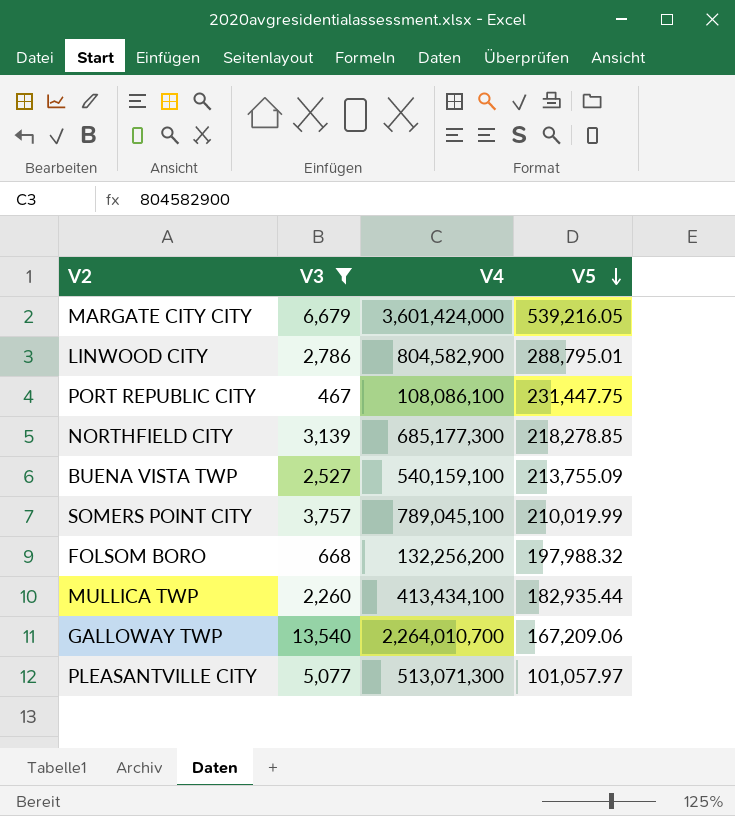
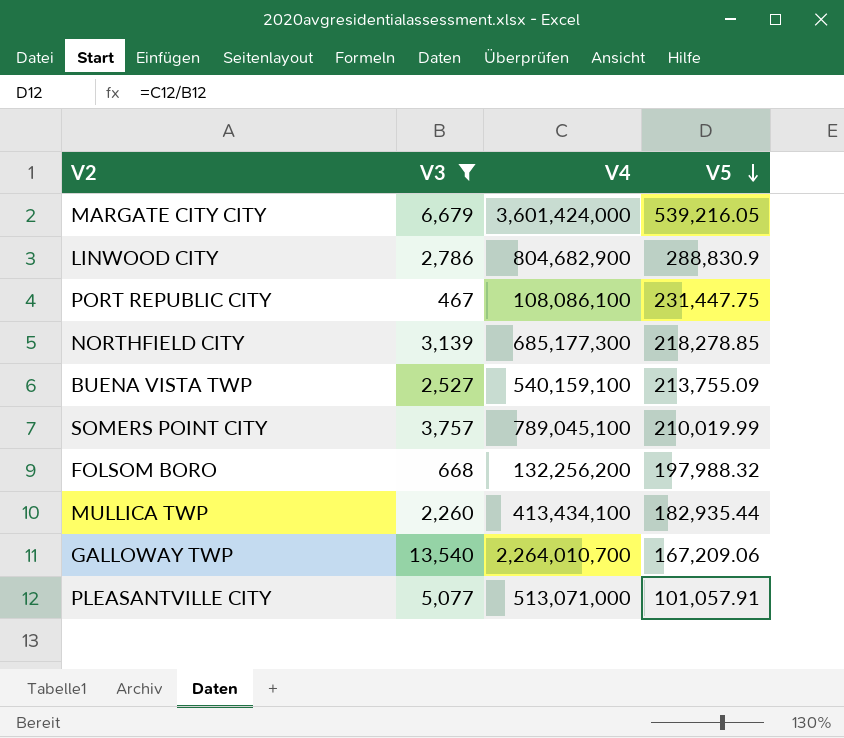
LINWOOD CITY | V4: 804,582,900 -> 804,682,900
LINWOOD CITY | V5: 288,795.01 -> 288,830.9
PLEASANTVILLE CITY | V4: 513,071,300 -> 513,071,000
PLEASANTVILLE CITY | V5: 101,057.97 -> 101,057.91

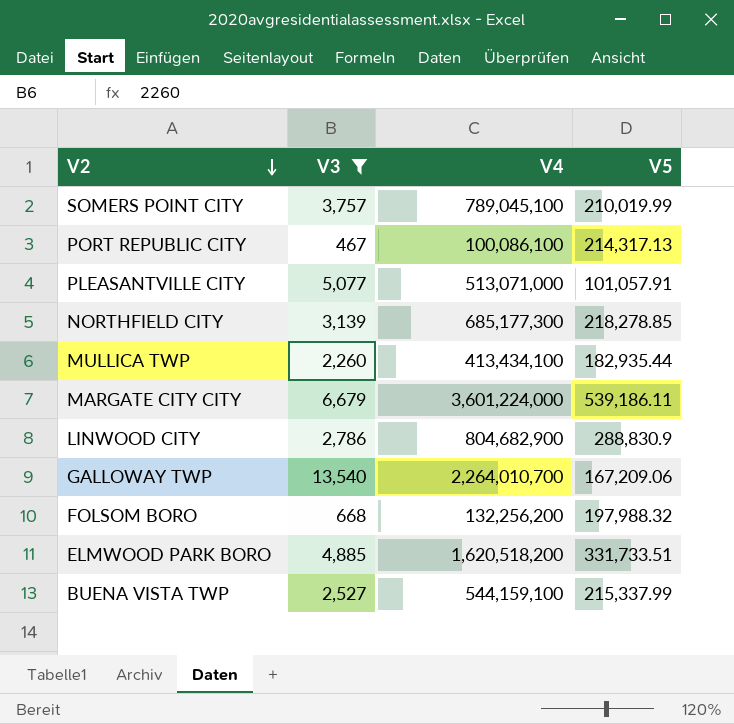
row order: V5 descending -> V2 descending
PORT REPUBLIC CITY | V4: 108,086,100 -> 100,086,100
PORT REPUBLIC CITY | V5: 231,447.75 -> 214,317.13
MARGATE CITY CITY | V4: 3,601,424,000 -> 3,601,224,000
MARGATE CITY CITY | V5: 539,216.05 -> 539,186.11
row ELMWOOD PARK BORO: none -> 4,885 | 1,620,518,200 | 331,733.51
BUENA VISTA TWP | V4: 540,159,100 -> 544,159,100
BUENA VISTA TWP | V5: 213,755.09 -> 215,337.99

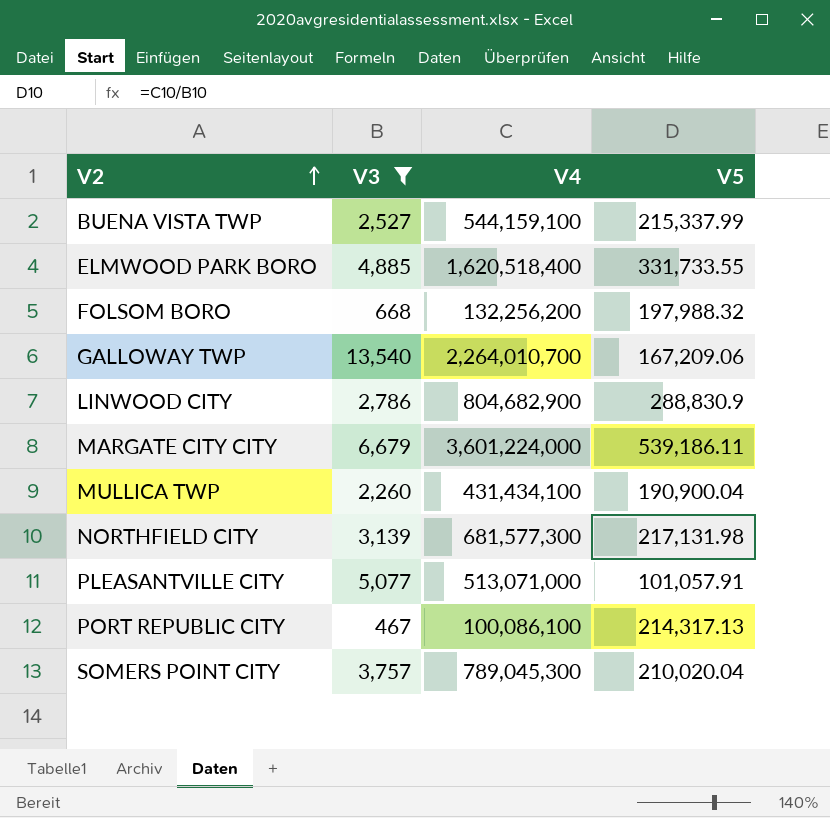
row order: V2 descending -> V2 ascending
ELMWOOD PARK BORO | V4: 1,620,518,200 -> 1,620,518,400
ELMWOOD PARK BORO | V5: 331,733.51 -> 331,733.55
MULLICA TWP | V4: 413,434,100 -> 431,434,100
MULLICA TWP | V5: 182,935.44 -> 190,900.04
NORTHFIELD CITY | V4: 685,177,300 -> 681,577,300
NORTHFIELD CITY | V5: 218,278.85 -> 217,131.98
SOMERS POINT CITY | V4: 789,045,100 -> 789,045,300
SOMERS POINT CITY | V5: 210,019.99 -> 210,020.04

